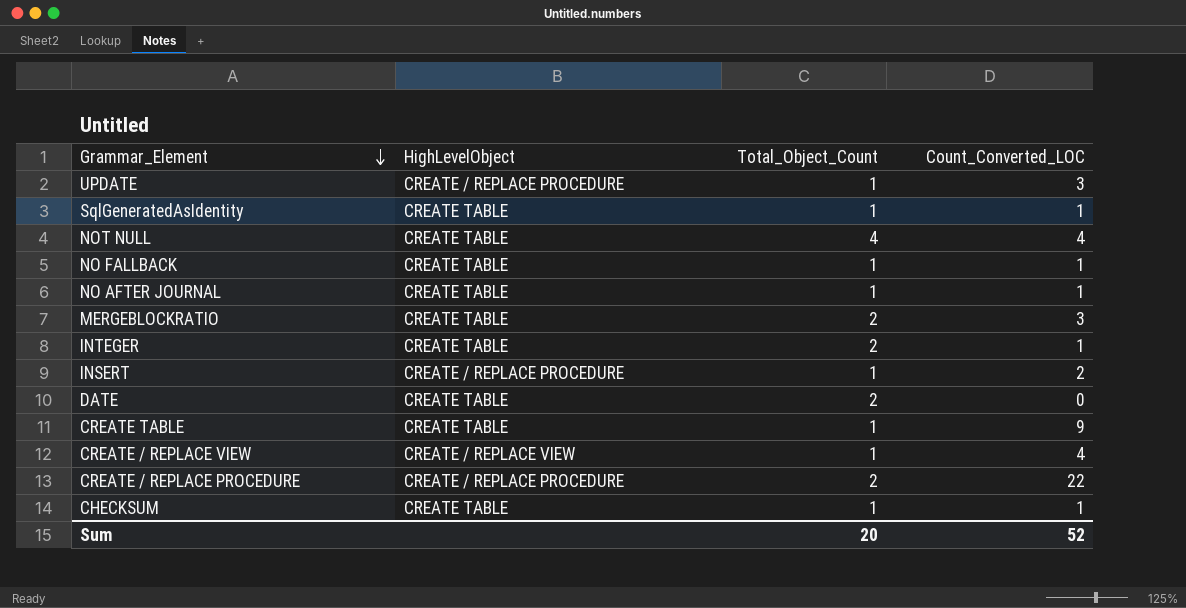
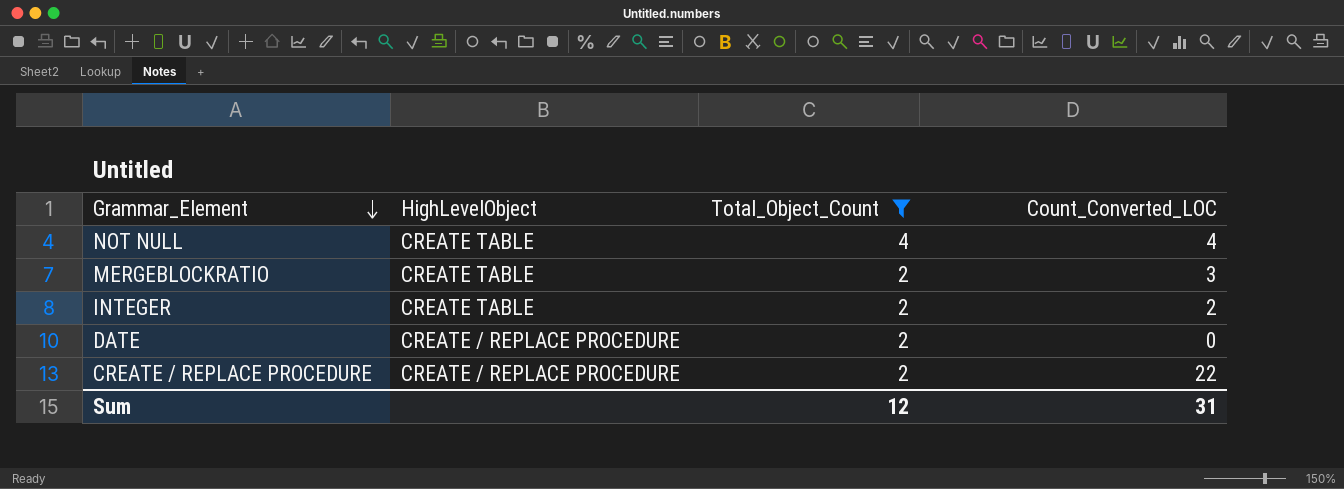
filter: none -> Total_Object_Count != 1
INTEGER | Count_Converted_LOC: 1 -> 2
DATE | HighLevelObject: CREATE TABLE -> CREATE / REPLACE PROCEDURE
Sum | Total_Object_Count: 20 -> 12
Sum | Count_Converted_LOC: 52 -> 31

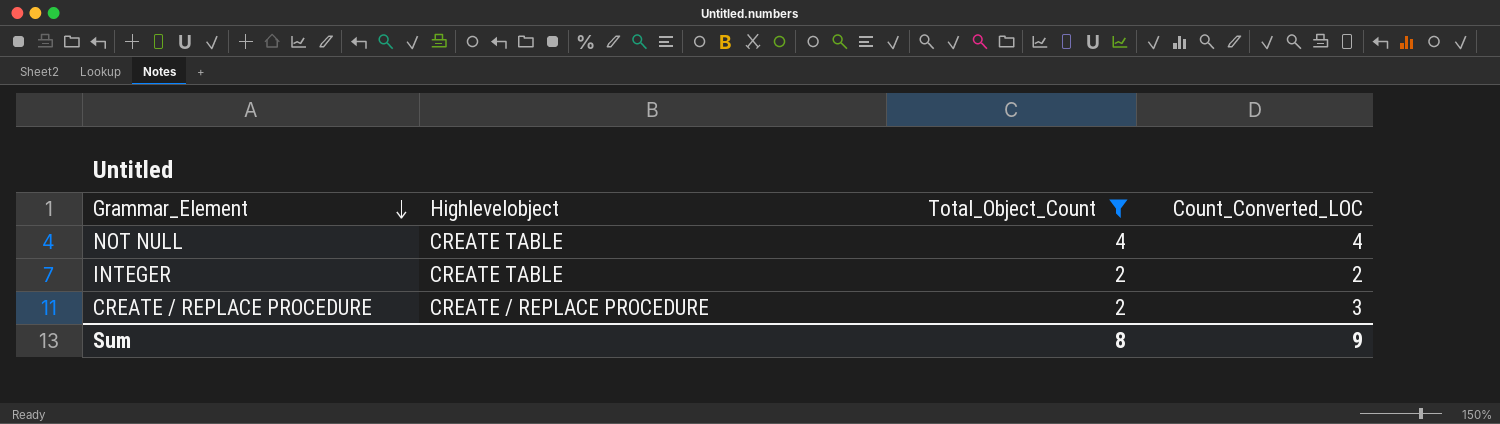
column name: HighLevelObject -> Highlevelobject
row MERGEBLOCKRATIO: CREATE TABLE | 2 | 3 -> none
row DATE: CREATE / REPLACE PROCEDURE | 2 | 0 -> none
CREATE / REPLACE PROCEDURE | Count_Converted_LOC: 22 -> 3
Sum | Total_Object_Count: 12 -> 8
Sum | Count_Converted_LOC: 31 -> 9

